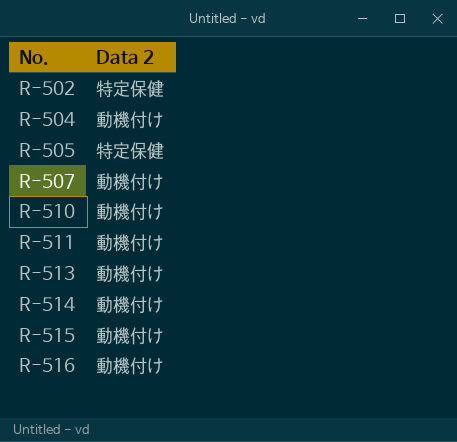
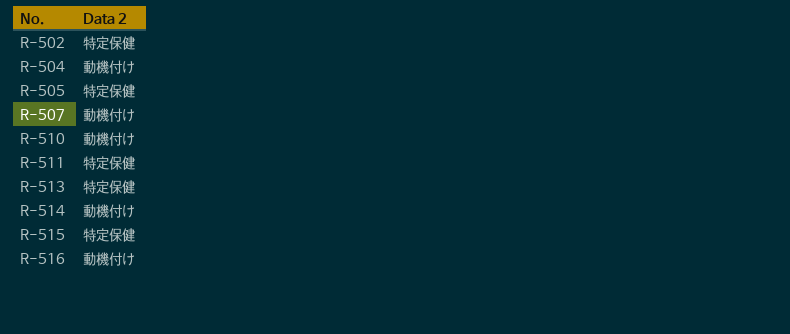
R-511 | Data 2: 動機付け -> 特定保健
R-513 | Data 2: 動機付け -> 特定保健
R-515 | Data 2: 動機付け -> 特定保健

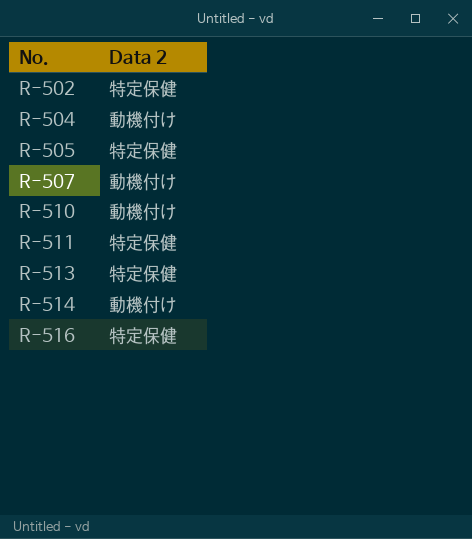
row R-515: 特定保健 -> none
R-516 | Data 2: 動機付け -> 特定保健

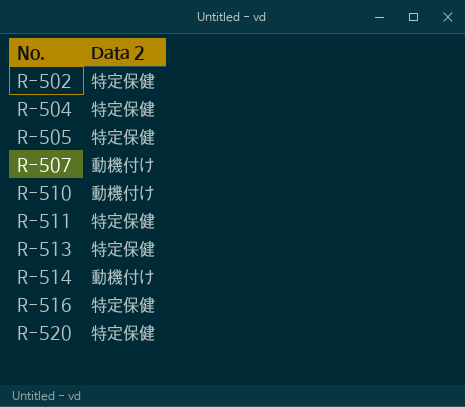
R-504 | Data 2: 動機付け -> 特定保健
row R-520: none -> 特定保健

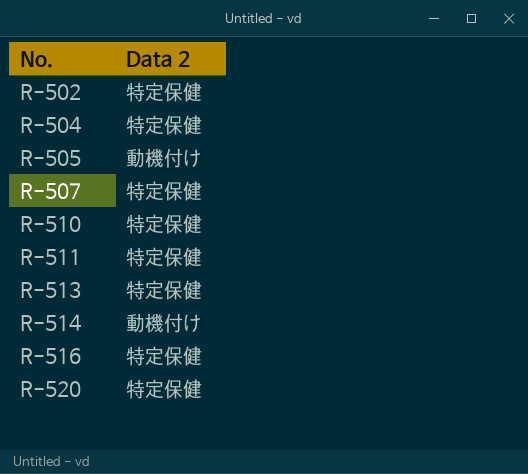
R-505 | Data 2: 特定保健 -> 動機付け
R-507 | Data 2: 動機付け -> 特定保健
R-510 | Data 2: 動機付け -> 特定保健

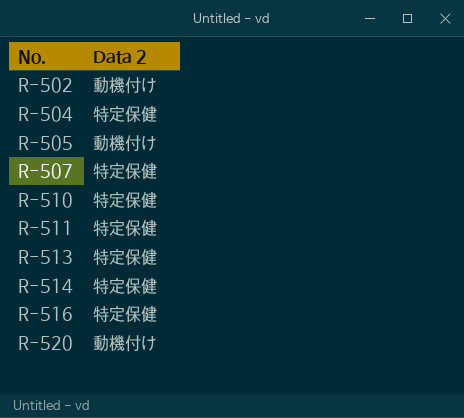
R-502 | Data 2: 特定保健 -> 動機付け
R-514 | Data 2: 動機付け -> 特定保健
R-520 | Data 2: 特定保健 -> 動機付け

